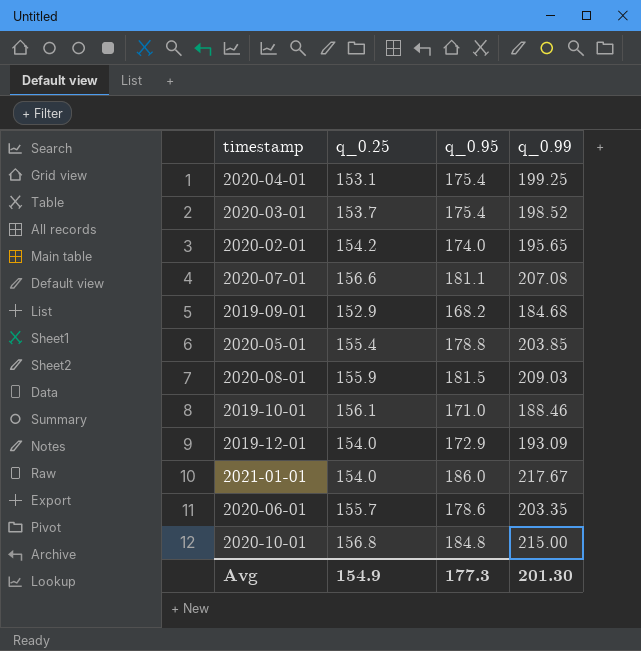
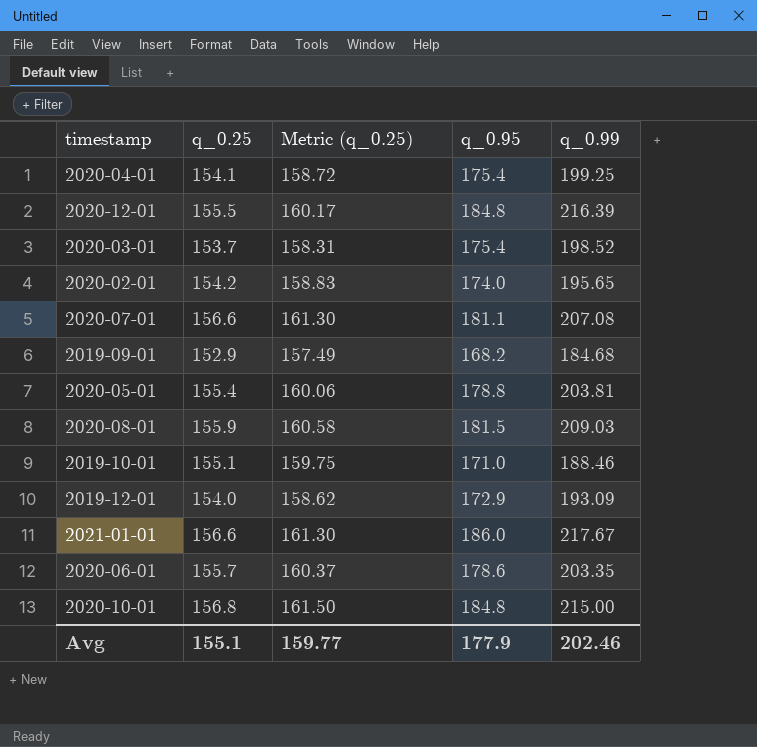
column Metric (q_0.25) | formula: none -> [q_0.25] * 1.03
2020-04-01 | q_0.25: 153.1 -> 154.1
row 2020-12-01: none -> 155.5 | 160.17 | 184.8 | 216.39
2020-05-01 | q_0.99: 203.85 -> 203.81
2019-10-01 | q_0.25: 156.1 -> 155.1
2021-01-01 | q_0.25: 154.0 -> 156.6
Avg | q_0.25: 154.9 -> 155.1
Avg | q_0.95: 177.3 -> 177.9
Avg | q_0.99: 201.30 -> 202.46

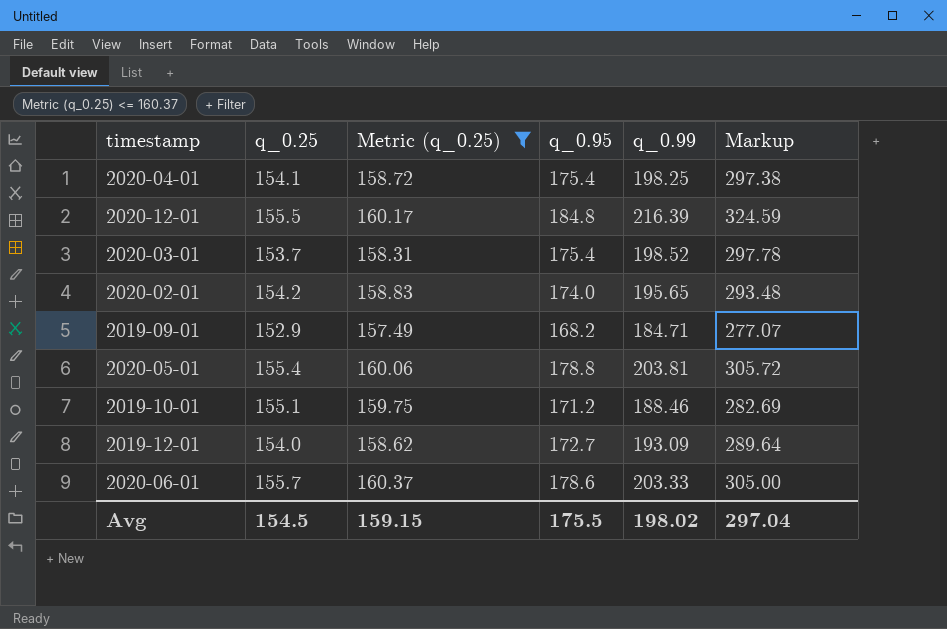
filter: none -> Metric (q_0.25) <= 160.37
column Markup | formula: none -> [q_0.99] * 1.5
2020-04-01 | q_0.99: 199.25 -> 198.25
2019-09-01 | q_0.99: 184.68 -> 184.71
2019-10-01 | q_0.95: 171.0 -> 171.2
2019-12-01 | q_0.95: 172.9 -> 172.7
2020-06-01 | q_0.99: 203.35 -> 203.33
Avg | q_0.25: 155.1 -> 154.5
Avg | Metric (q_0.25): 159.77 -> 159.15
Avg | q_0.95: 177.9 -> 175.5
Avg | q_0.99: 202.46 -> 198.02

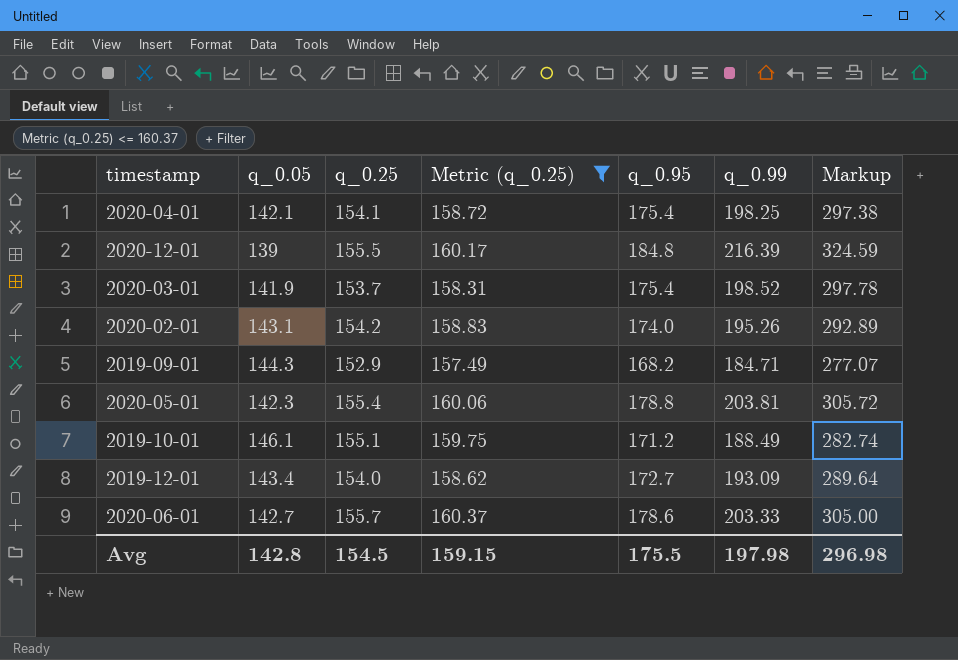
column q_0.05 | position: none -> 2
2020-02-01 | q_0.99: 195.65 -> 195.26
2020-02-01 | Markup: 293.48 -> 292.89
2019-10-01 | q_0.99: 188.46 -> 188.49
2019-10-01 | Markup: 282.69 -> 282.74
Avg | q_0.99: 198.02 -> 197.98
Avg | Markup: 297.04 -> 296.98

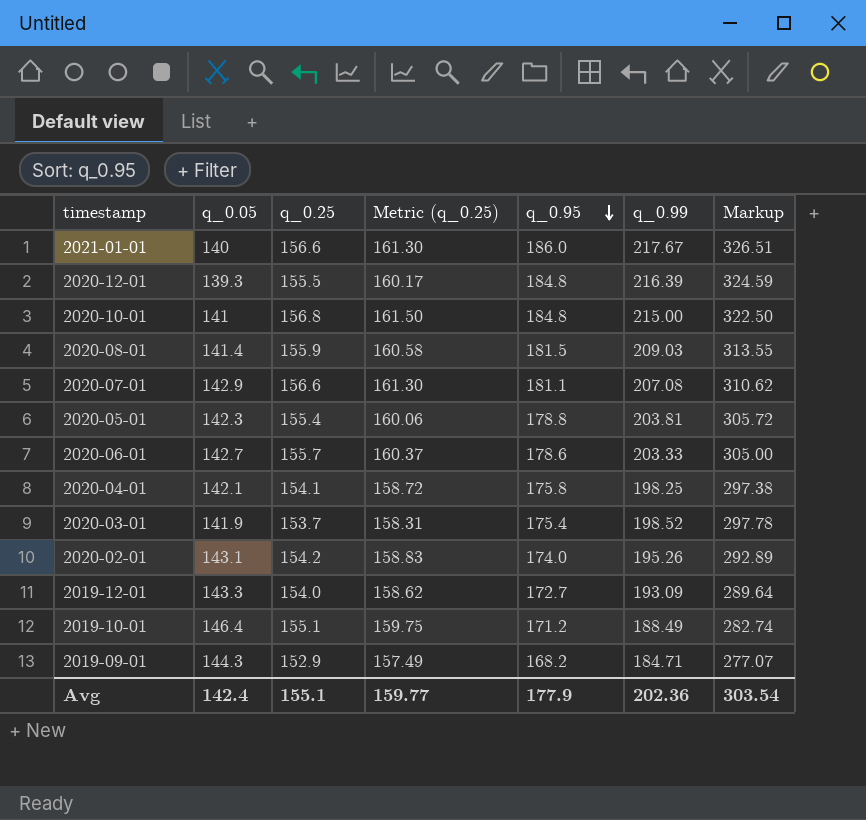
filter: Metric (q_0.25) <= 160.37 -> none
row order: none -> q_0.95 descending
2020-12-01 | q_0.05: 139 -> 139.3
2020-04-01 | q_0.95: 175.4 -> 175.8
2019-12-01 | q_0.05: 143.4 -> 143.3
2019-10-01 | q_0.05: 146.1 -> 146.4
Avg | q_0.05: 142.8 -> 142.4
Avg | q_0.25: 154.5 -> 155.1
Avg | Metric (q_0.25): 159.15 -> 159.77
Avg | q_0.95: 175.5 -> 177.9
Avg | q_0.99: 197.98 -> 202.36
Avg | Markup: 296.98 -> 303.54

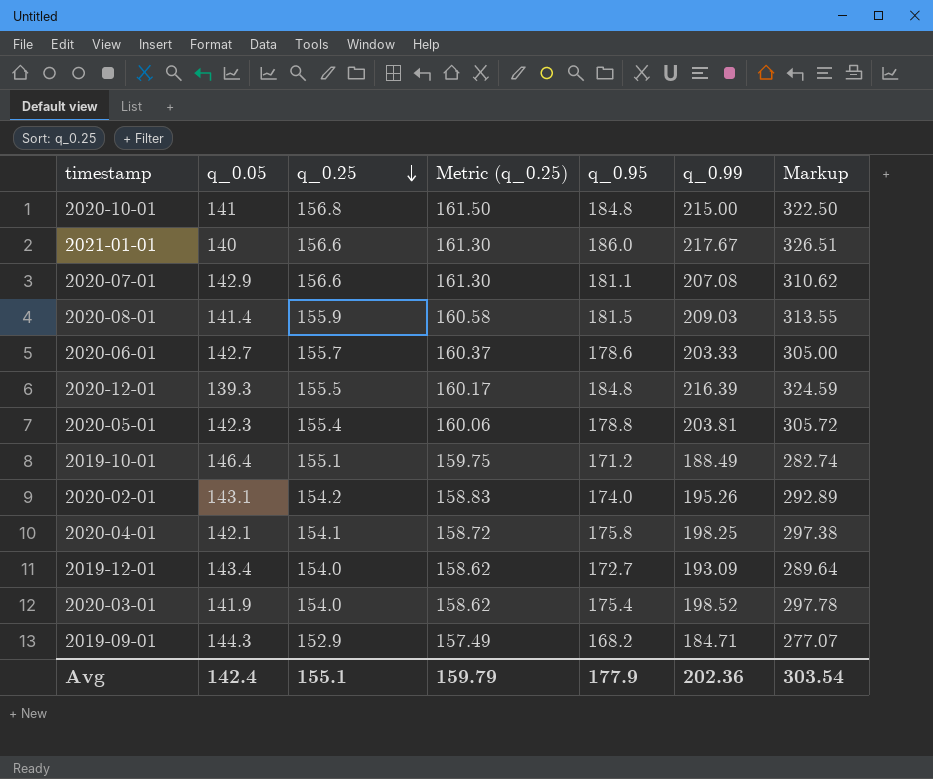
row order: q_0.95 descending -> q_0.25 descending
2019-12-01 | q_0.05: 143.3 -> 143.4
2020-03-01 | q_0.25: 153.7 -> 154.0
2020-03-01 | Metric (q_0.25): 158.31 -> 158.62
Avg | Metric (q_0.25): 159.77 -> 159.79

